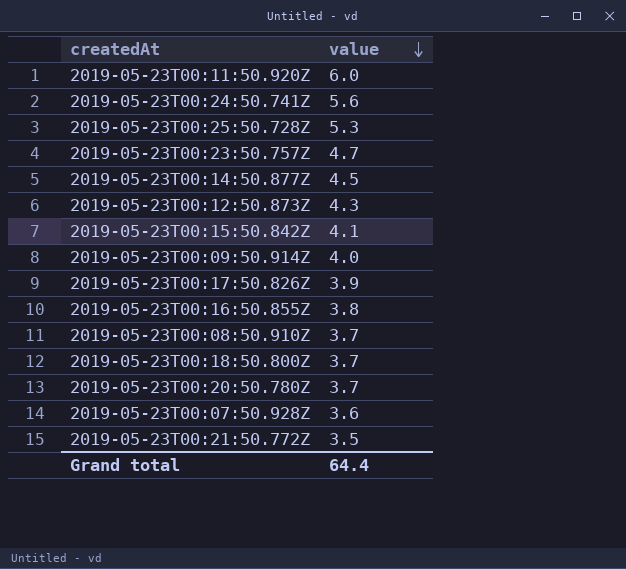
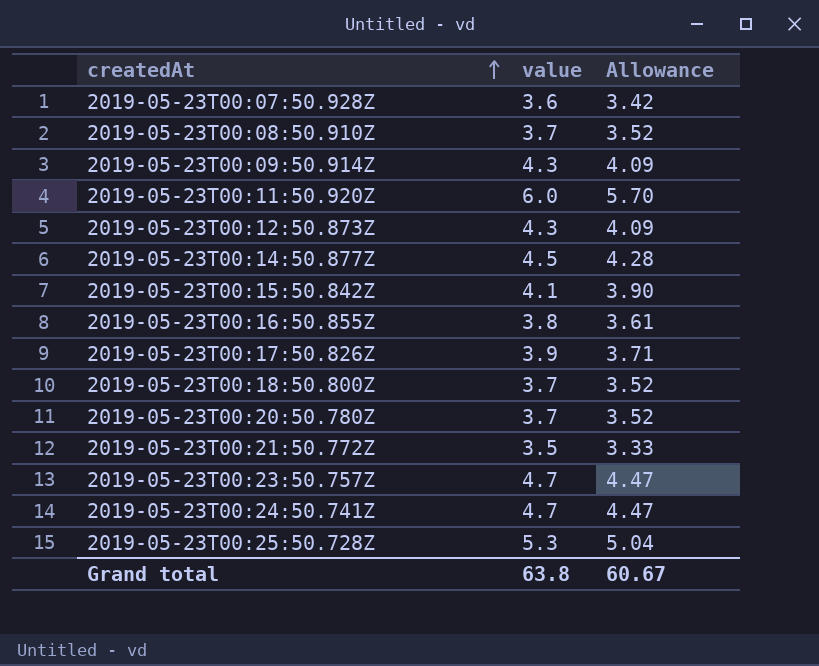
row order: value descending -> createdAt ascending
column Allowance | formula: none -> [value] * 0.95
2019-05-23T00:09:50.914Z | value: 4.0 -> 4.3
2019-05-23T00:24:50.741Z | value: 5.6 -> 4.7
Grand total | value: 64.4 -> 63.8

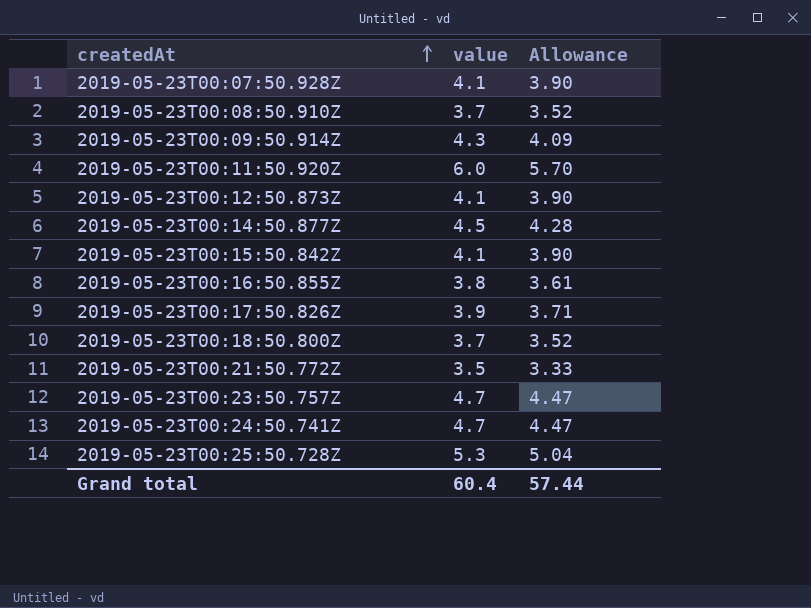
row 2019-05-23T00:20:50.780Z: 3.7 | 3.52 -> none
2019-05-23T00:07:50.928Z | value: 3.6 -> 4.1
2019-05-23T00:07:50.928Z | Allowance: 3.42 -> 3.90
2019-05-23T00:12:50.873Z | value: 4.3 -> 4.1
2019-05-23T00:12:50.873Z | Allowance: 4.09 -> 3.90
Grand total | value: 63.8 -> 60.4
Grand total | Allowance: 60.67 -> 57.44

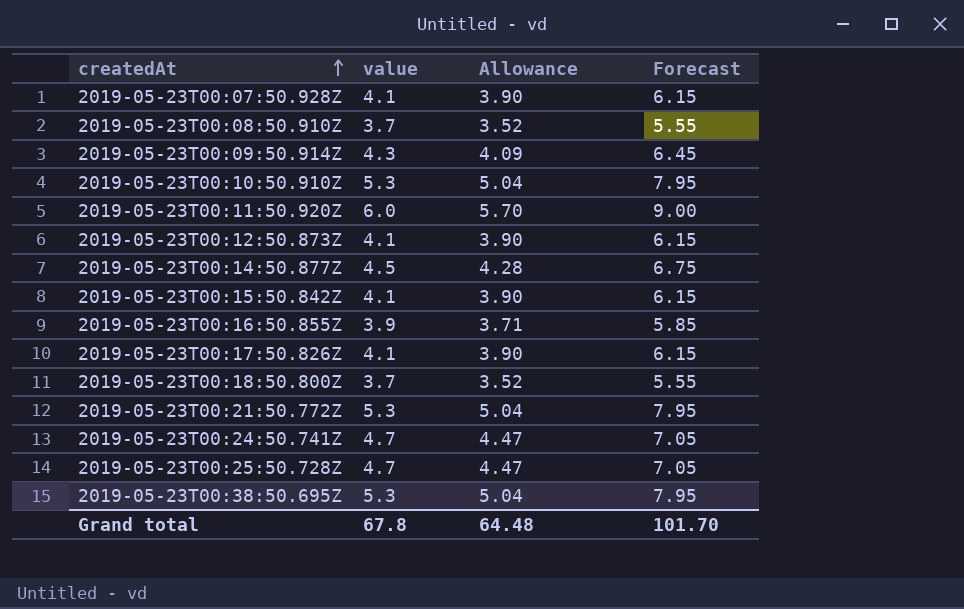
column Forecast | formula: none -> [value] * 1.5
row 2019-05-23T00:23:50.757Z: 4.7 | 4.47 -> none
row 2019-05-23T00:10:50.910Z: none -> 5.3 | 5.04 | 7.95
2019-05-23T00:16:50.855Z | value: 3.8 -> 3.9
2019-05-23T00:16:50.855Z | Allowance: 3.61 -> 3.71
2019-05-23T00:17:50.826Z | value: 3.9 -> 4.1
2019-05-23T00:17:50.826Z | Allowance: 3.71 -> 3.90
2019-05-23T00:21:50.772Z | value: 3.5 -> 5.3
2019-05-23T00:21:50.772Z | Allowance: 3.33 -> 5.04
2019-05-23T00:25:50.728Z | value: 5.3 -> 4.7
2019-05-23T00:25:50.728Z | Allowance: 5.04 -> 4.47
row 2019-05-23T00:38:50.695Z: none -> 5.3 | 5.04 | 7.95
Grand total | value: 60.4 -> 67.8
Grand total | Allowance: 57.44 -> 64.48

